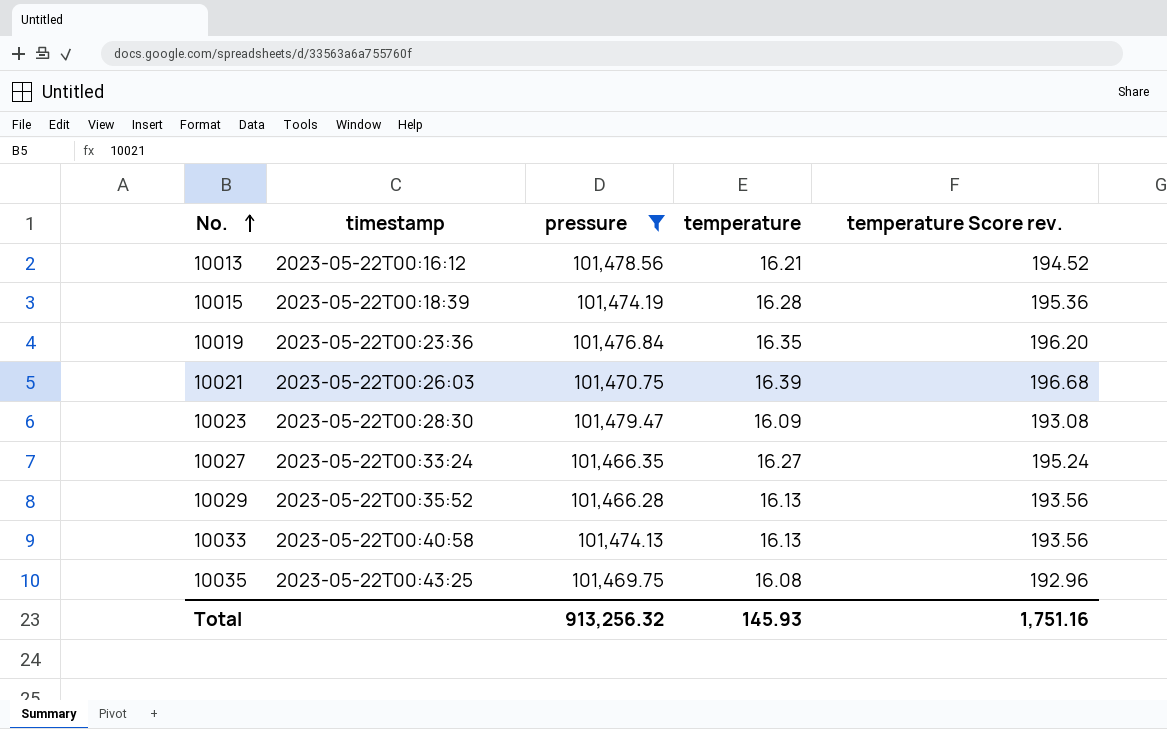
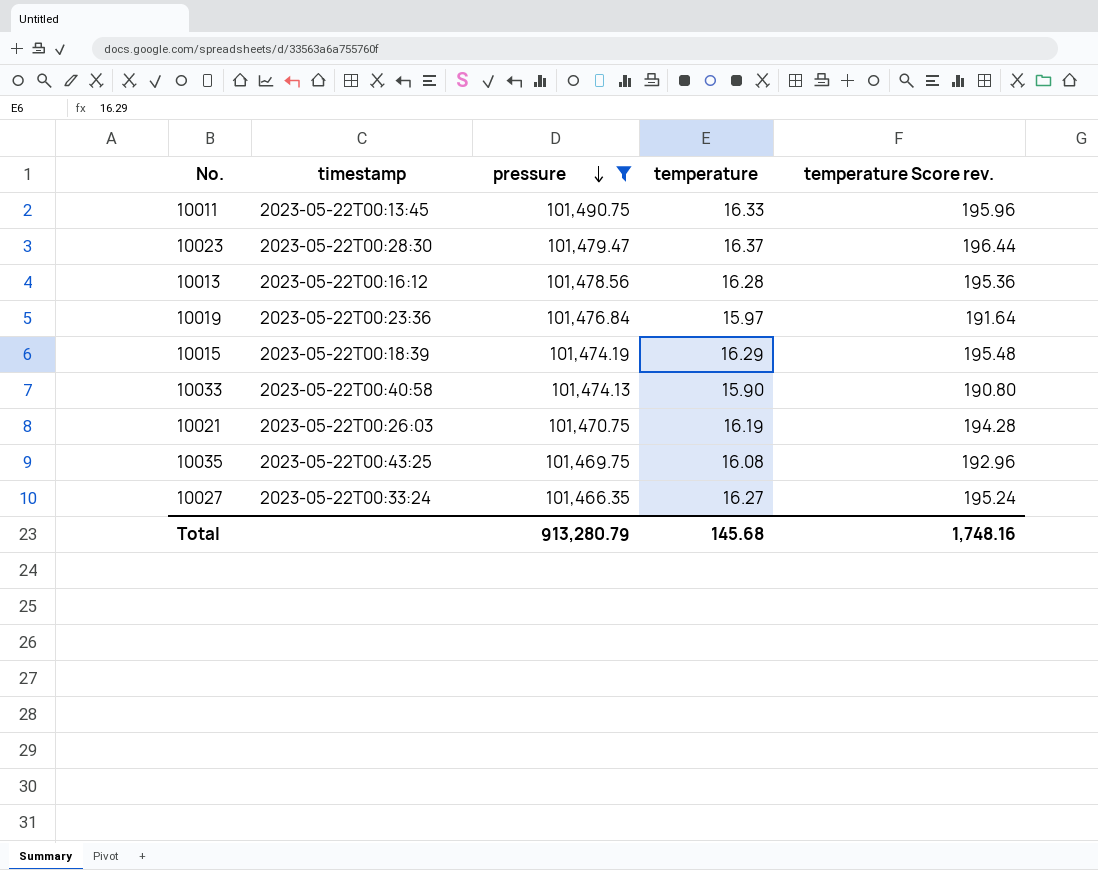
row order: No. ascending -> pressure descending
row 10029: 2023-05-22T00:35:52 | 101,466.28 | 16.13 | 193.56 -> none
row 10011: none -> 2023-05-22T00:13:45 | 101,490.75 | 16.33 | 195.96
10023 | temperature: 16.09 -> 16.37
10023 | temperature Score rev.: 193.08 -> 196.44
10013 | temperature: 16.21 -> 16.28
10013 | temperature Score rev.: 194.52 -> 195.36
10019 | temperature: 16.35 -> 15.97
10019 | temperature Score rev.: 196.20 -> 191.64
10015 | temperature: 16.28 -> 16.29
10015 | temperature Score rev.: 195.36 -> 195.48
10033 | temperature: 16.13 -> 15.90
10033 | temperature Score rev.: 193.56 -> 190.80
10021 | temperature: 16.39 -> 16.19
10021 | temperature Score rev.: 196.68 -> 194.28
Total | pressure: 913,256.32 -> 913,280.79
Total | temperature: 145.93 -> 145.68
Total | temperature Score rev.: 1,751.16 -> 1,748.16

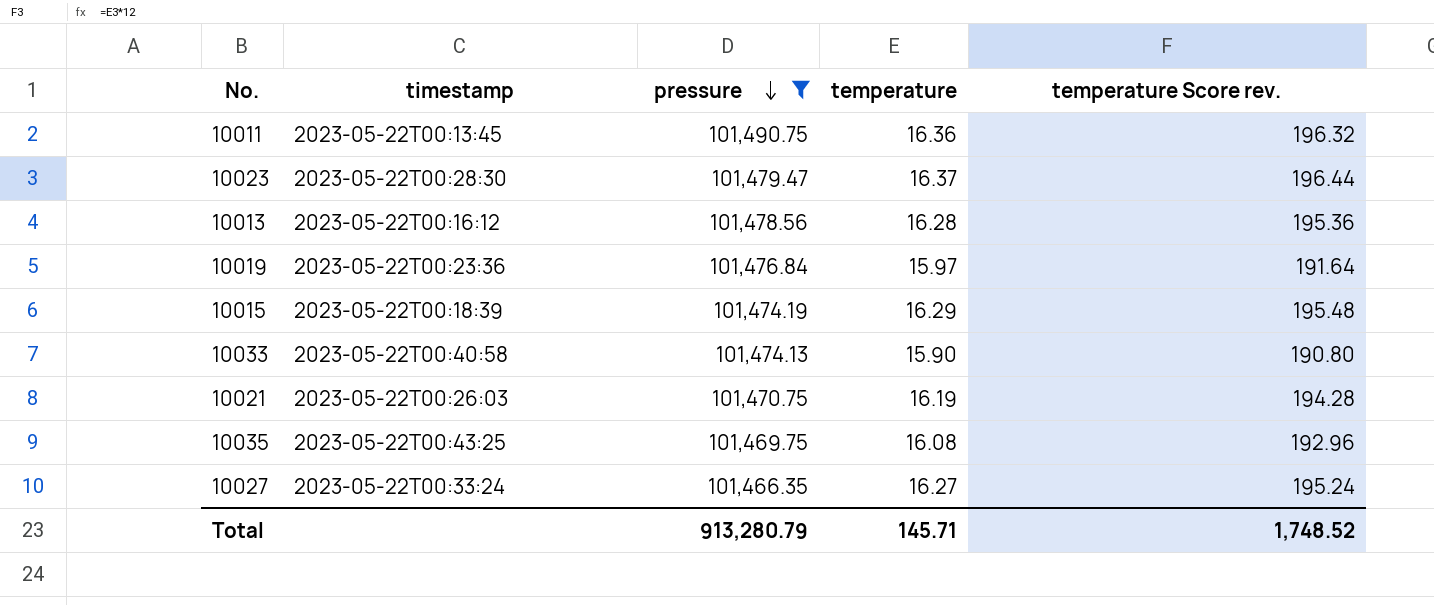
10011 | temperature: 16.33 -> 16.36
10011 | temperature Score rev.: 195.96 -> 196.32
Total | temperature: 145.68 -> 145.71
Total | temperature Score rev.: 1,748.16 -> 1,748.52

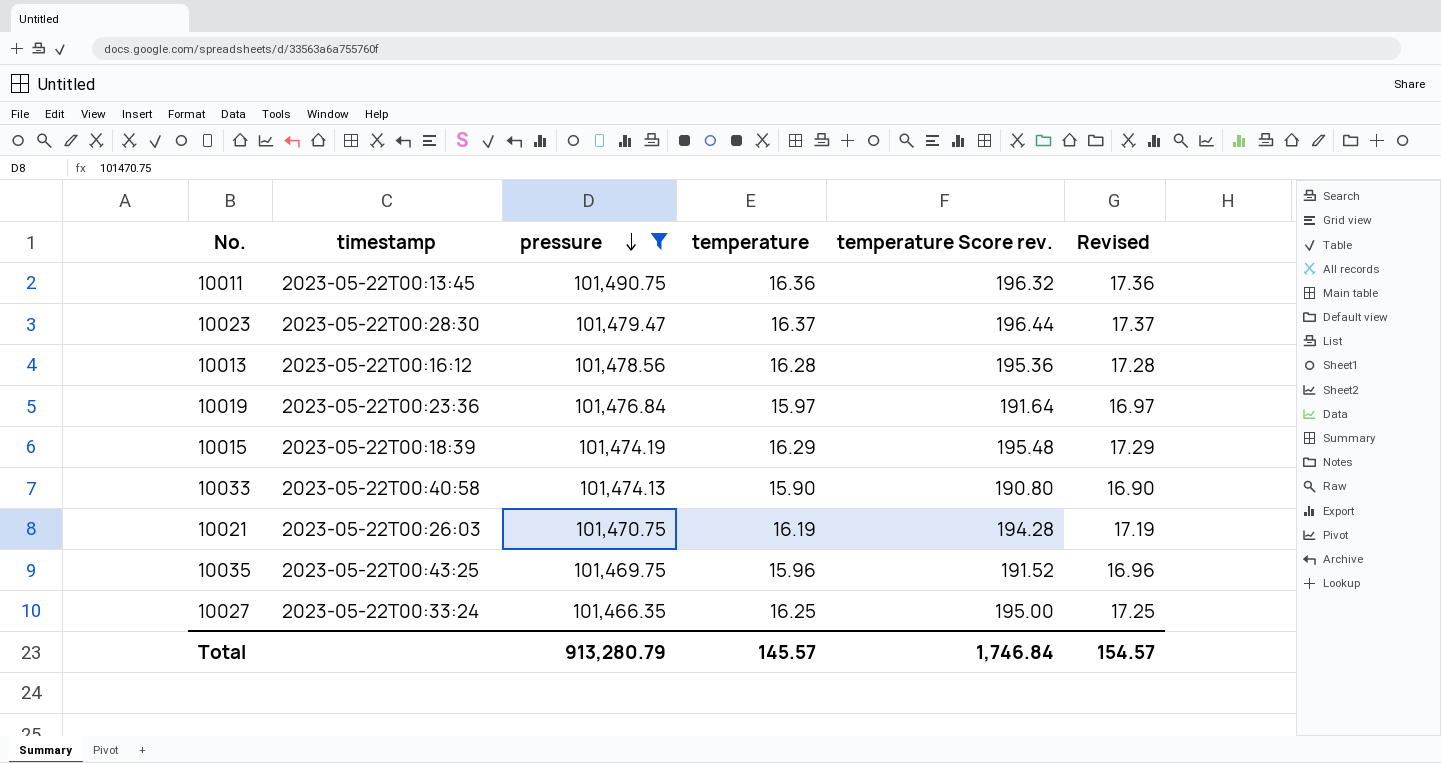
column Revised | formula: none -> [temperature] + 1
10035 | temperature: 16.08 -> 15.96
10035 | temperature Score rev.: 192.96 -> 191.52
10027 | temperature: 16.27 -> 16.25
10027 | temperature Score rev.: 195.24 -> 195.00
Total | temperature: 145.71 -> 145.57
Total | temperature Score rev.: 1,748.52 -> 1,746.84

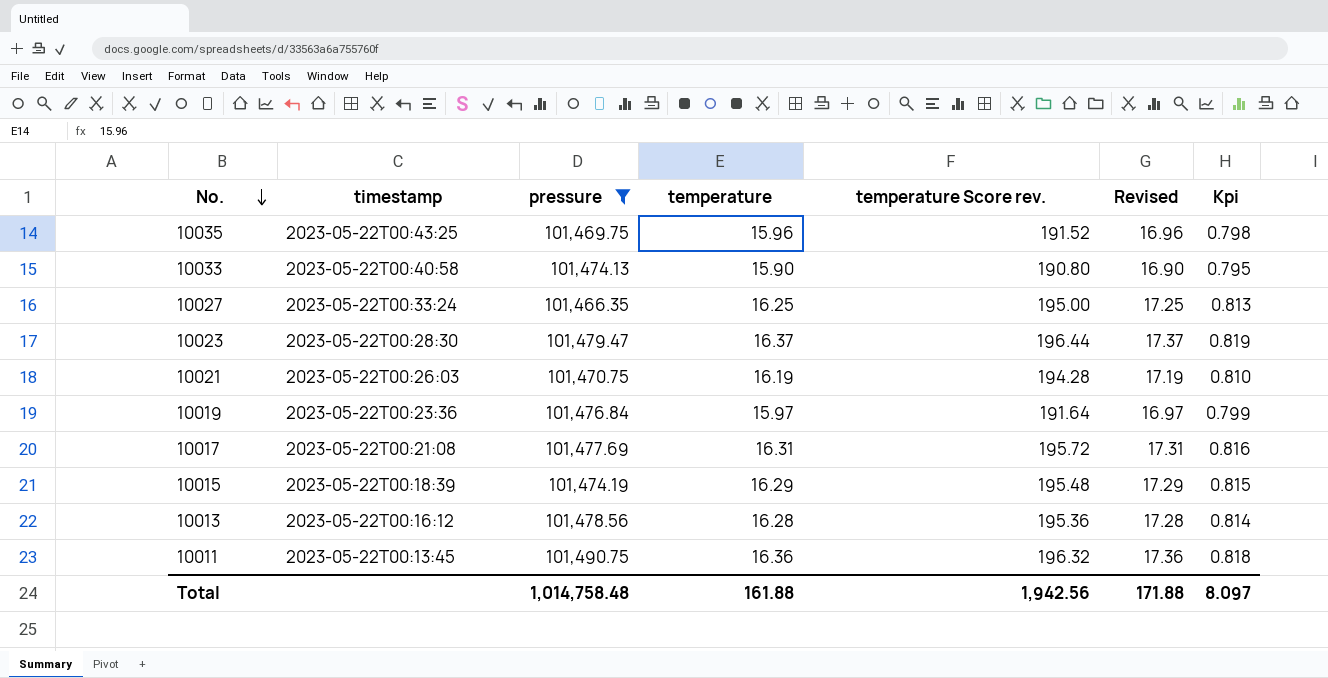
row order: pressure descending -> No. descending
column Kpi | formula: none -> [temperature] * 0.05
row 10017: none -> 2023-05-22T00:21:08 | 101,477.69 | 16.31 | 195.72 | 17.31 | 0.816
Total | pressure: 913,280.79 -> 1,014,758.48
Total | temperature: 145.57 -> 161.88
Total | temperature Score rev.: 1,746.84 -> 1,942.56
Total | Revised: 154.57 -> 171.88

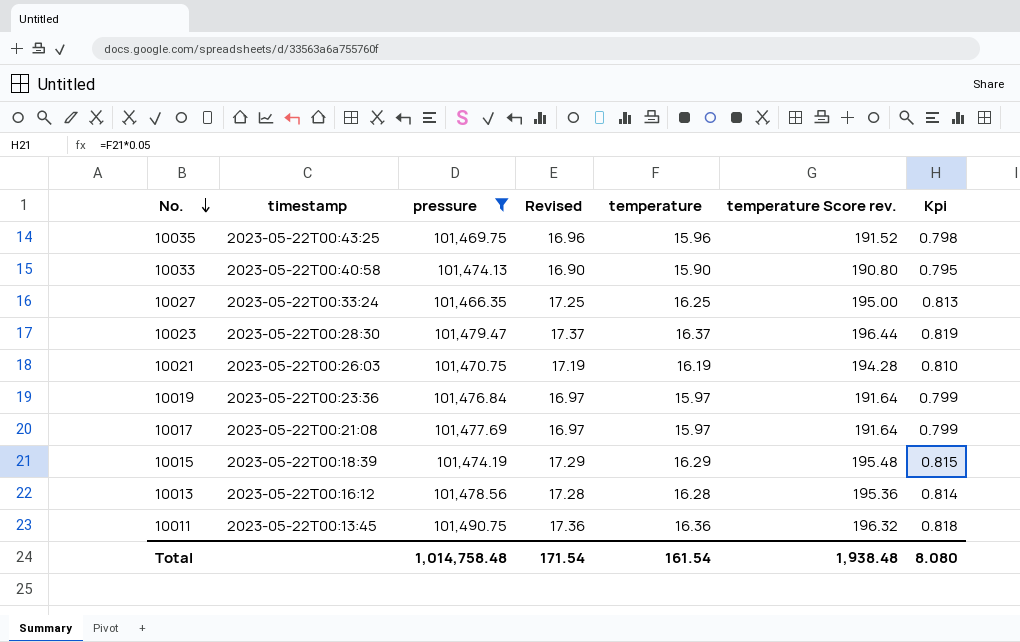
column Revised | position: 6 -> 4
10017 | Revised: 17.31 -> 16.97
10017 | temperature: 16.31 -> 15.97
10017 | temperature Score rev.: 195.72 -> 191.64
10017 | Kpi: 0.816 -> 0.799
Total | Revised: 171.88 -> 171.54
Total | temperature: 161.88 -> 161.54
Total | temperature Score rev.: 1,942.56 -> 1,938.48
Total | Kpi: 8.097 -> 8.080

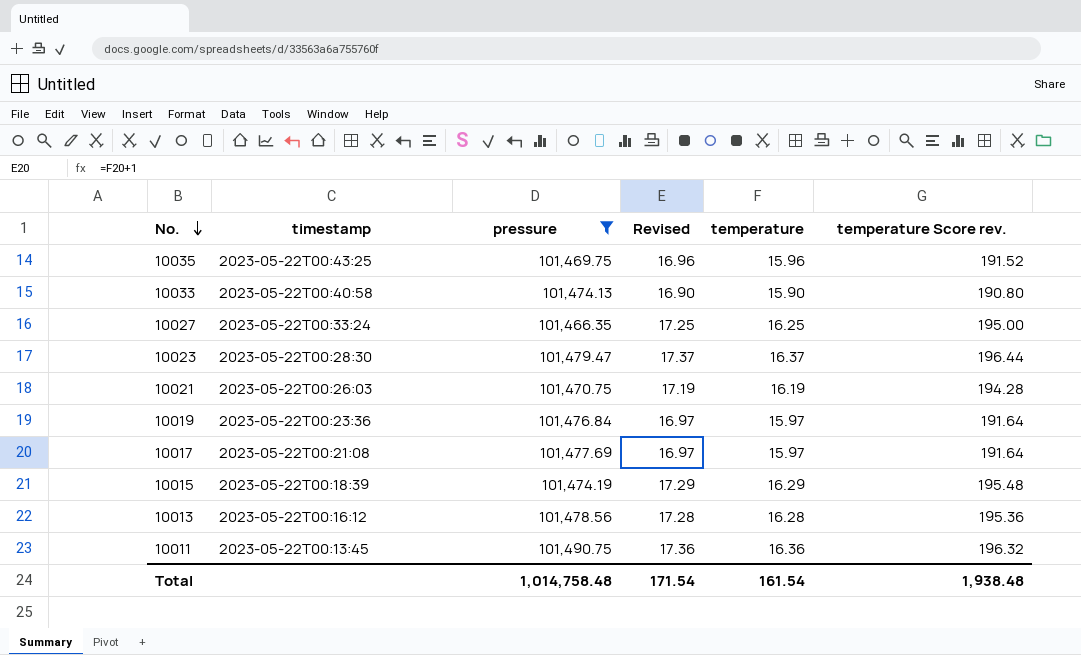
column Kpi | formula: [temperature] * 0.05 -> none

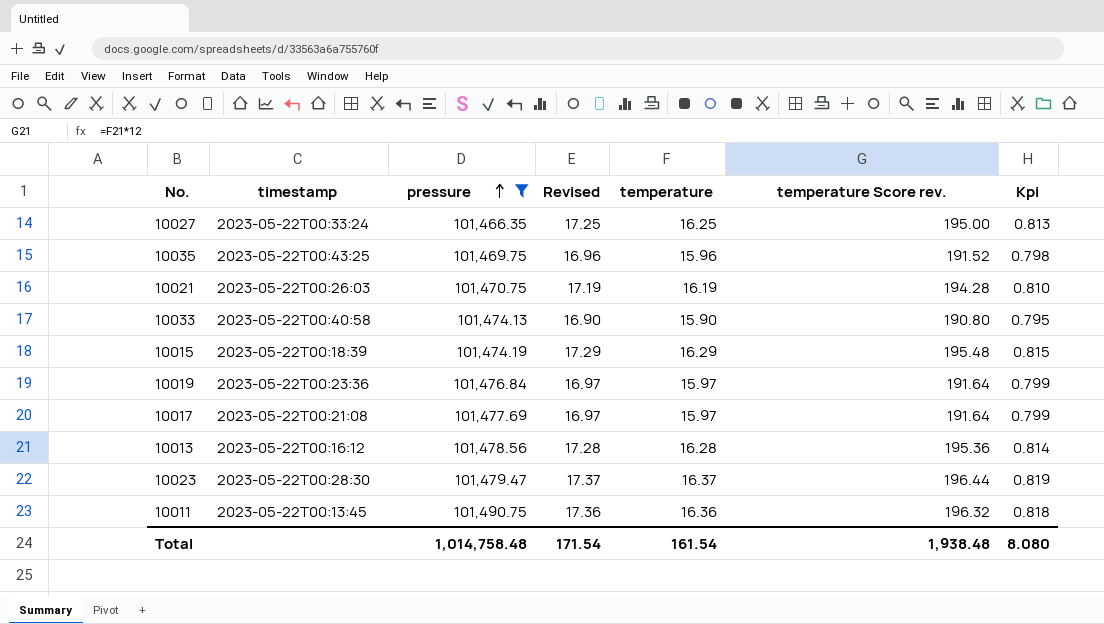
row order: No. descending -> pressure ascending
column Kpi | formula: none -> [temperature] * 0.05

